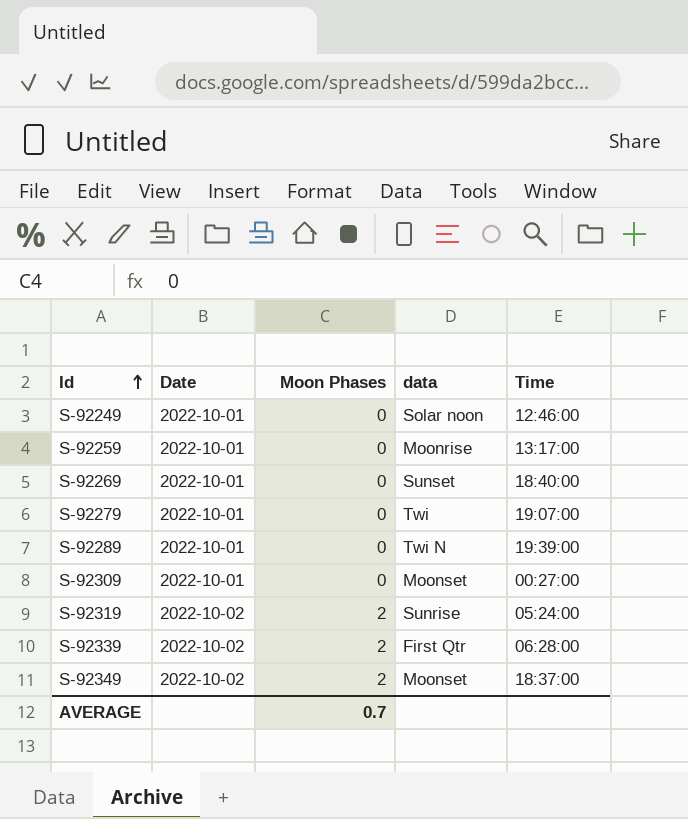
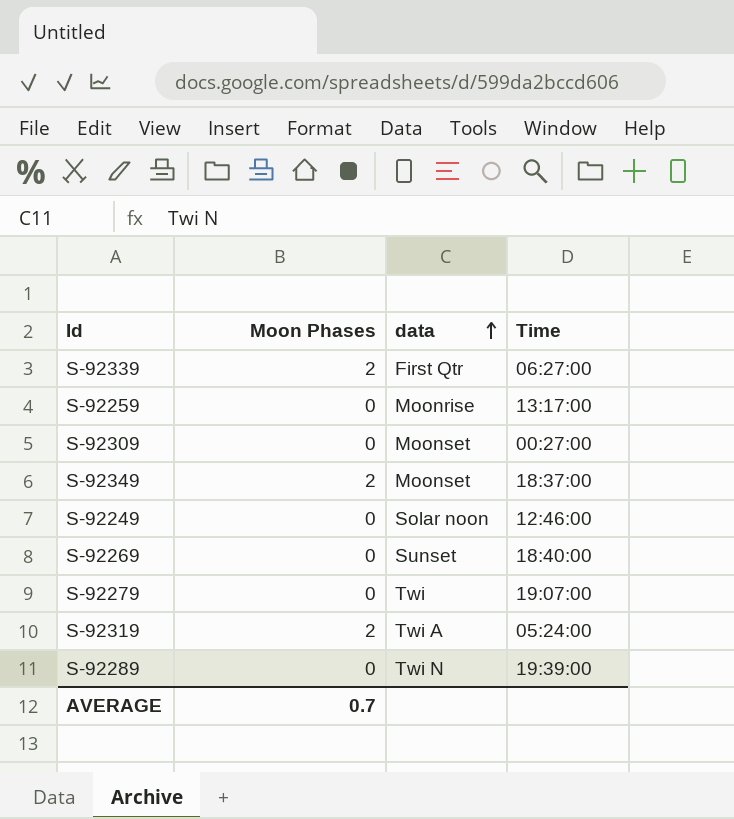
row order: Id ascending -> data ascending
column Date | position: 2 -> none
S-92339 | Time: 06:28:00 -> 06:27:00
S-92319 | data: Sunrise -> Twi A

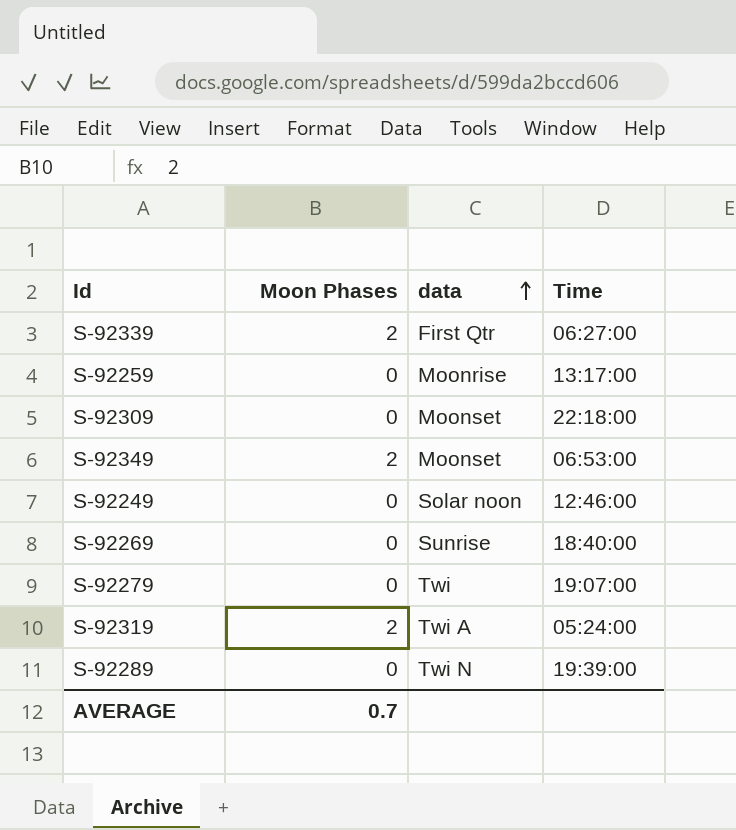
S-92309 | Time: 00:27:00 -> 22:18:00
S-92349 | Time: 18:37:00 -> 06:53:00
S-92269 | data: Sunset -> Sunrise

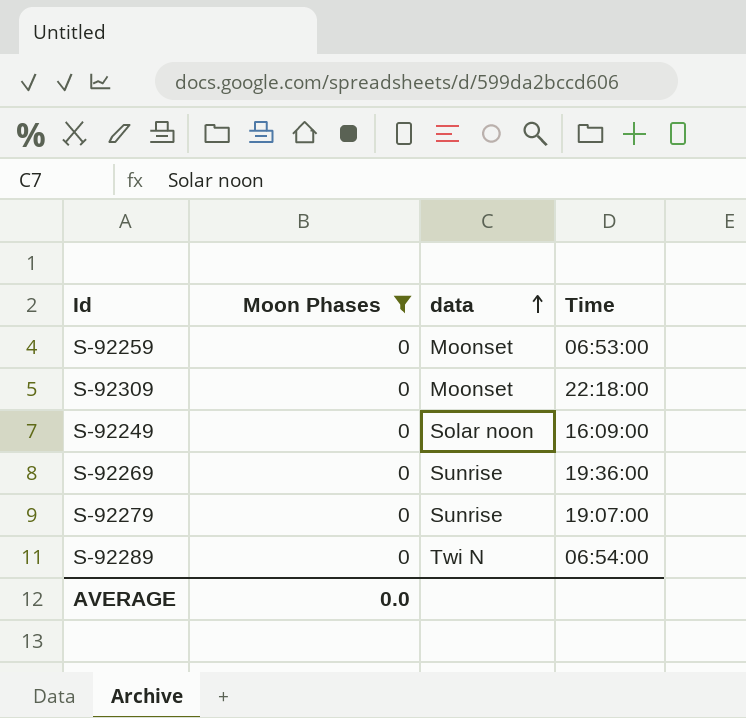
filter: none -> Moon Phases = 0
S-92259 | data: Moonrise -> Moonset
S-92259 | Time: 13:17:00 -> 06:53:00
S-92249 | Time: 12:46:00 -> 16:09:00
S-92269 | Time: 18:40:00 -> 19:36:00
S-92279 | data: Twi -> Sunrise
S-92289 | Time: 19:39:00 -> 06:54:00
AVERAGE | Moon Phases: 0.7 -> 0.0

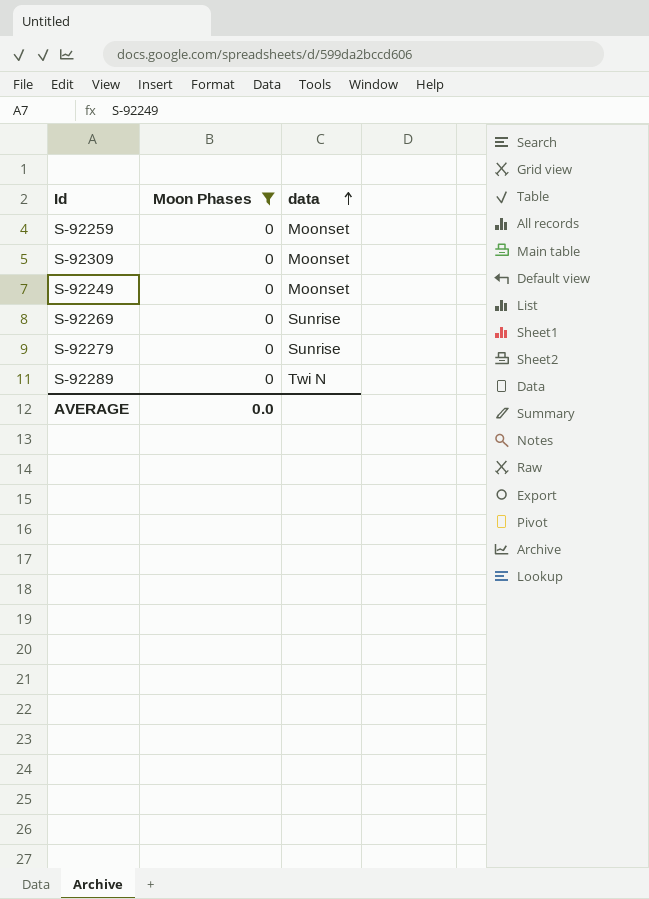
column Time | position: 4 -> none
S-92249 | data: Solar noon -> Moonset

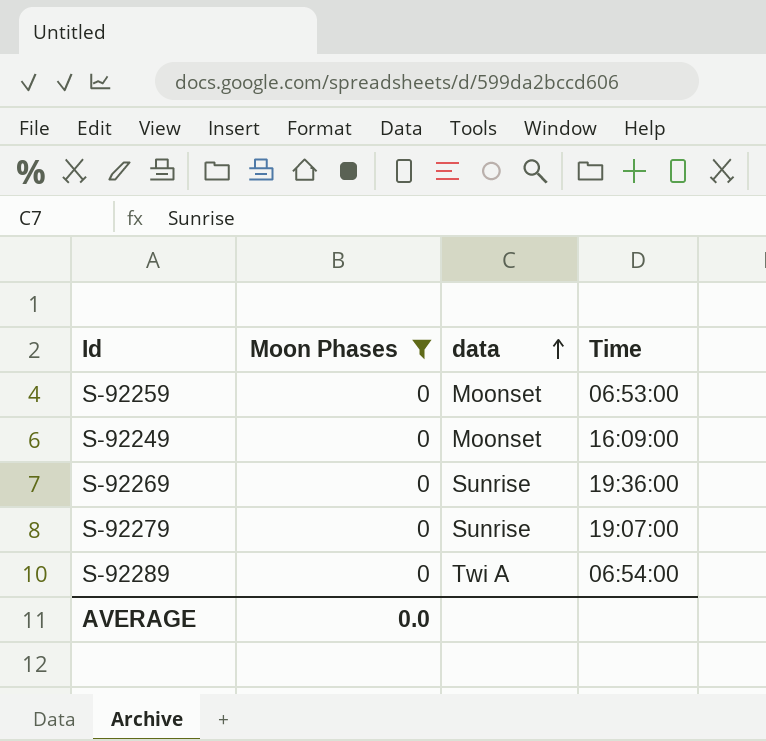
column Time | position: none -> 4
row S-92309: 0 | Moonset -> none
S-92289 | data: Twi N -> Twi A

